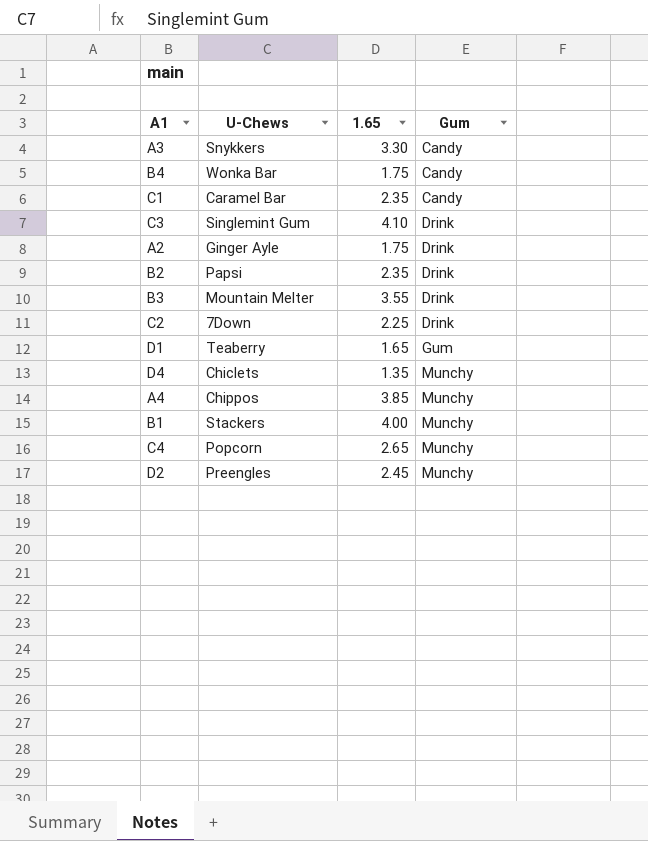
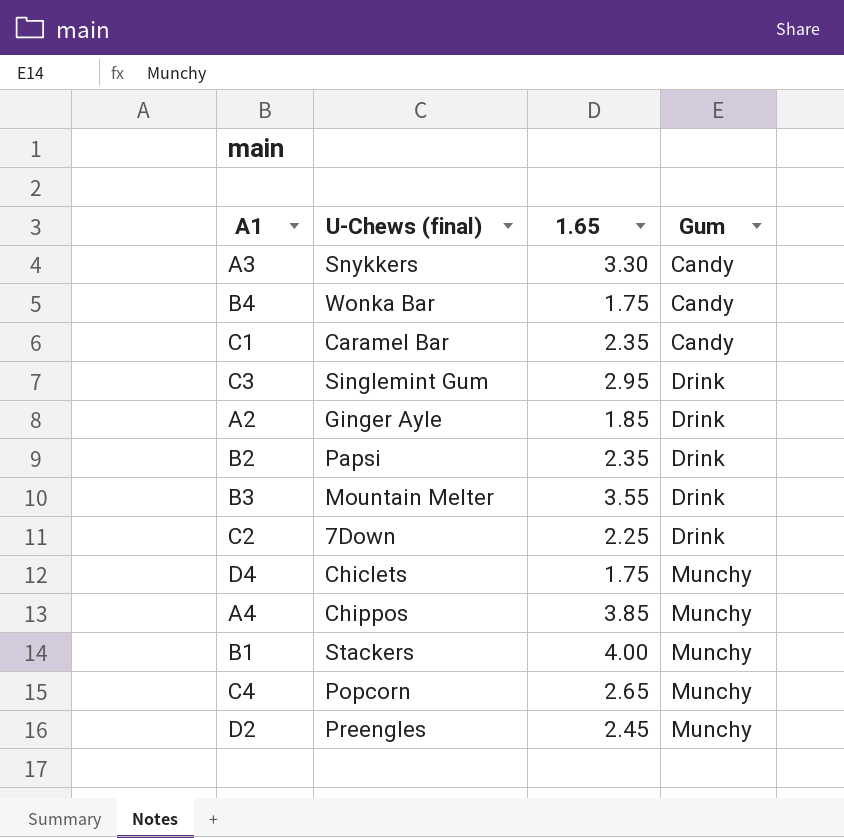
column name: U-Chews -> U-Chews (final)
row D1: Teaberry | 1.65 | Gum -> none
C3 | 1.65: 4.10 -> 2.95
A2 | 1.65: 1.75 -> 1.85
D4 | 1.65: 1.35 -> 1.75

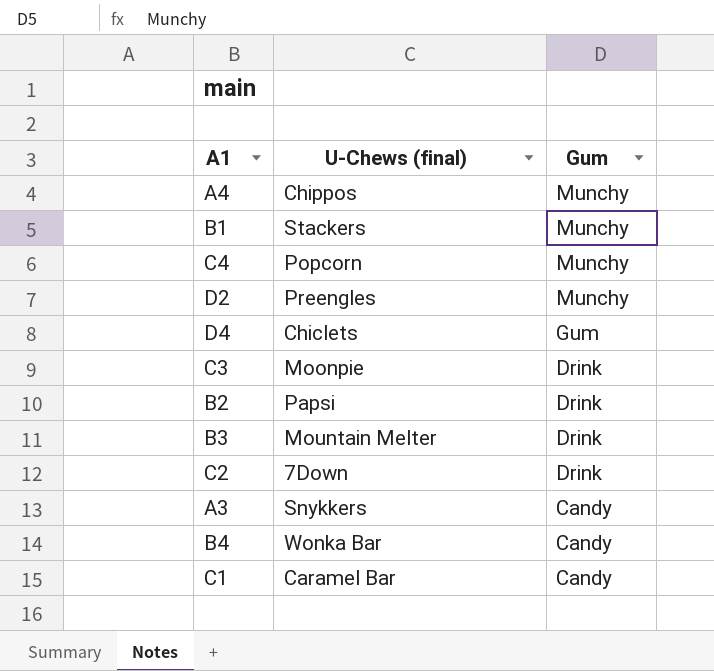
row order: Gum ascending -> Gum descending
column 1.65 | position: 3 -> none
row A2: Ginger Ayle | 1.85 | Drink -> none
D4 | Gum: Munchy -> Gum
C3 | U-Chews (final): Singlemint Gum -> Moonpie

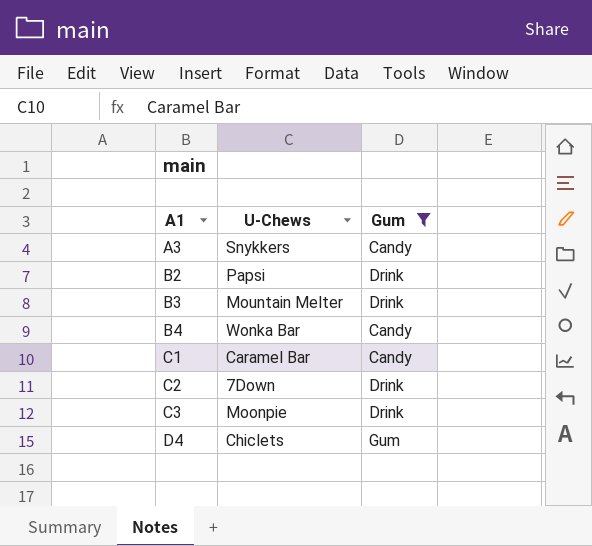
filter: none -> Gum != Munchy
row order: Gum descending -> A1 ascending
column name: U-Chews (final) -> U-Chews

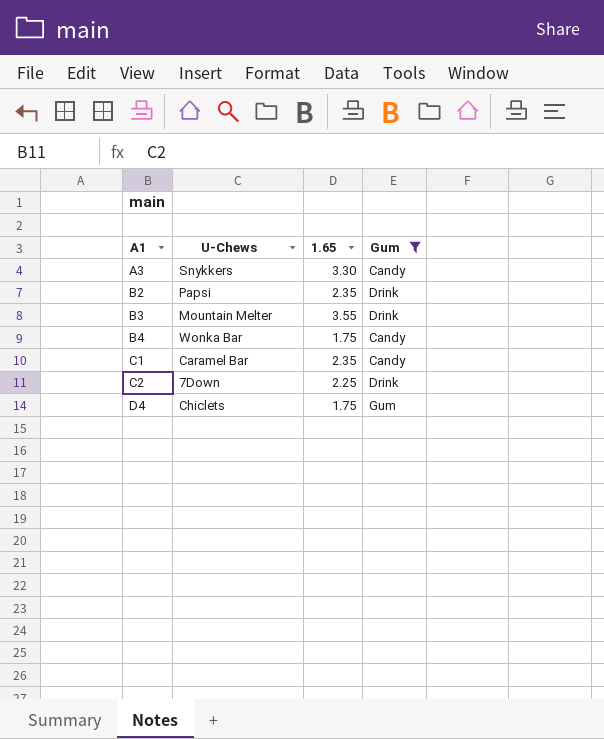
column 1.65 | position: none -> 3
row C3: Moonpie | Drink -> none

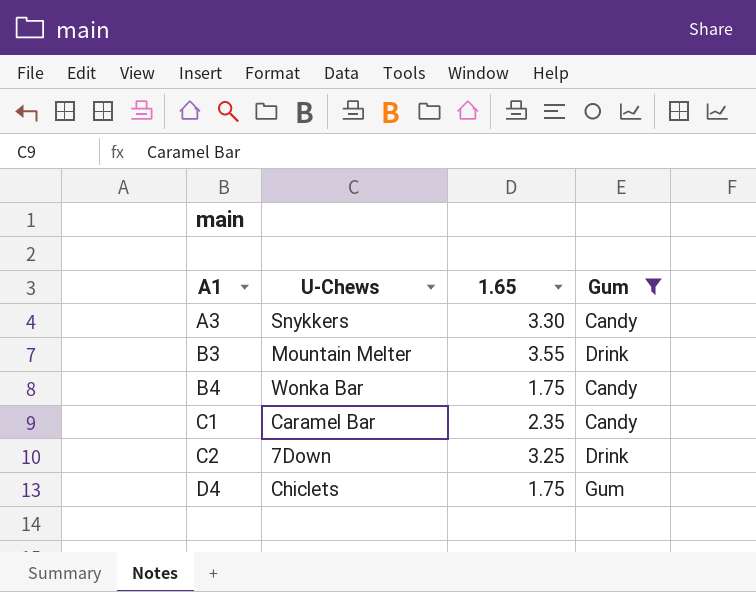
row B2: Papsi | 2.35 | Drink -> none
C2 | 1.65: 2.25 -> 3.25

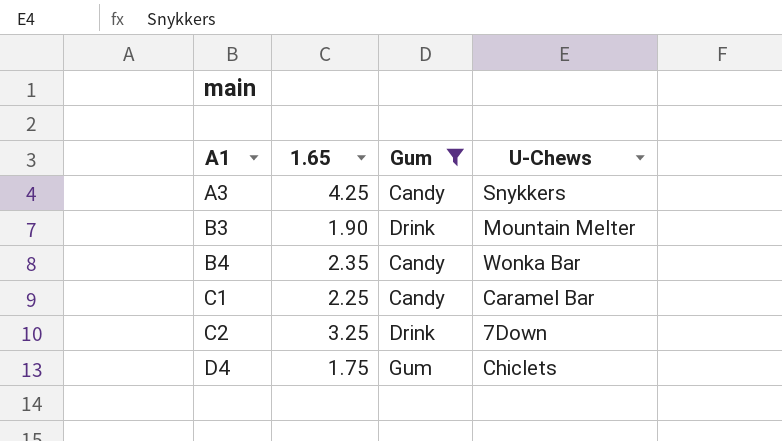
column U-Chews | position: 2 -> 4
A3 | 1.65: 3.30 -> 4.25
B3 | 1.65: 3.55 -> 1.90
B4 | 1.65: 1.75 -> 2.35
C1 | 1.65: 2.35 -> 2.25

